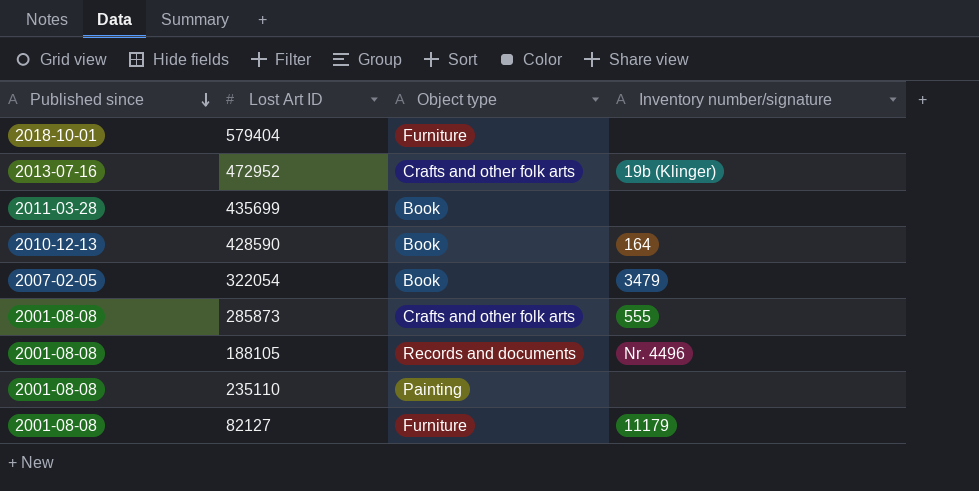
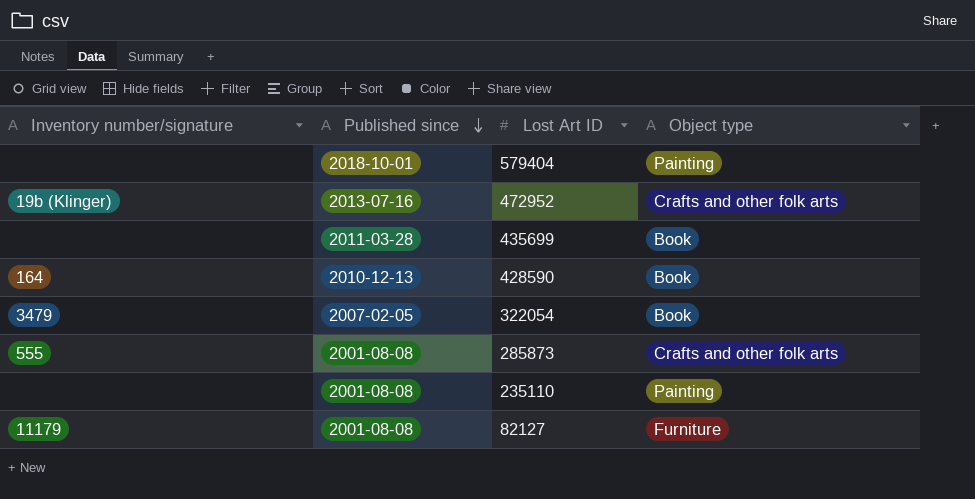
column Inventory number/signature | position: 4 -> 1
row 188105: 2001-08-08 | Records and documents | Nr. 4496 -> none
579404 | Object type: Furniture -> Painting

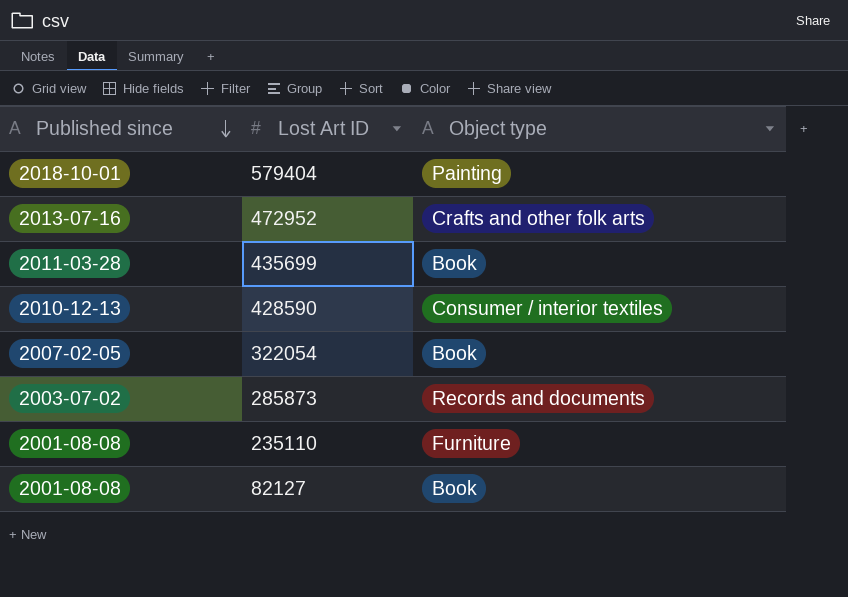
column Inventory number/signature | position: 1 -> none
428590 | Object type: Book -> Consumer / interior textiles
285873 | Published since: 2001-08-08 -> 2003-07-02
285873 | Object type: Crafts and other folk arts -> Records and documents
235110 | Object type: Painting -> Furniture
82127 | Object type: Furniture -> Book

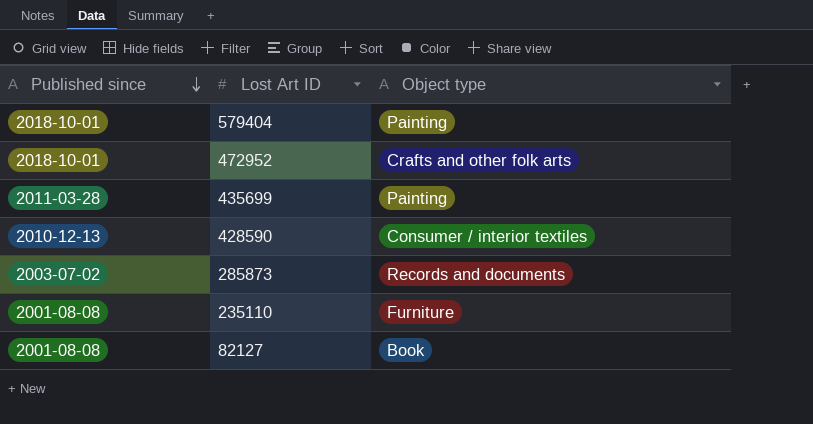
row 322054: 2007-02-05 | Book -> none
472952 | Published since: 2013-07-16 -> 2018-10-01
435699 | Object type: Book -> Painting

